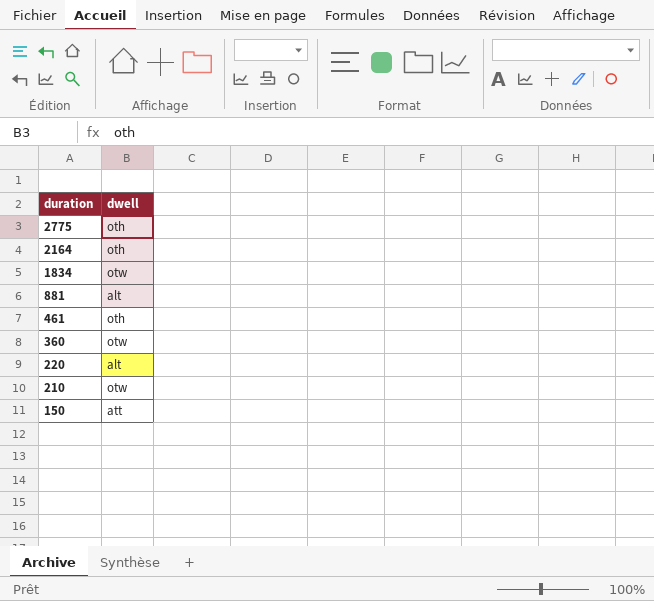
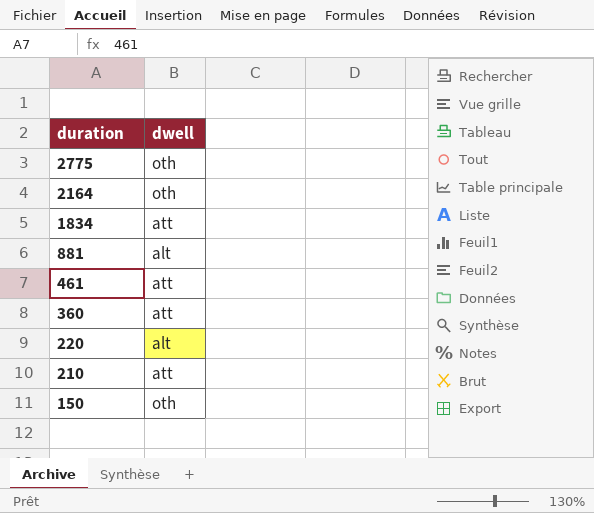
1834 | dwell: otw -> att
461 | dwell: oth -> att
360 | dwell: otw -> att
210 | dwell: otw -> att
150 | dwell: att -> oth

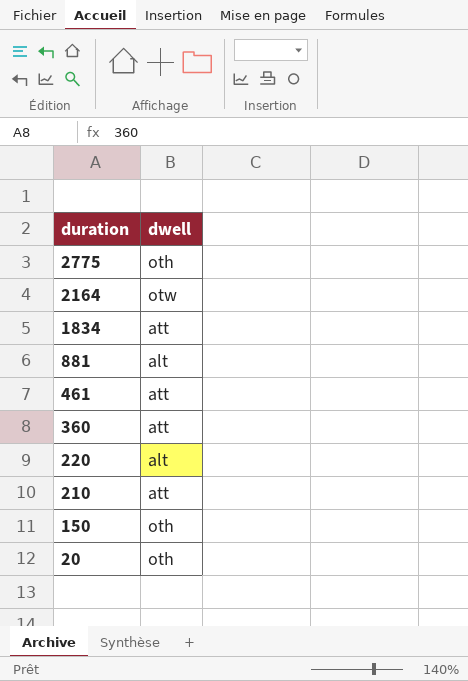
2164 | dwell: oth -> otw
row 20: none -> oth

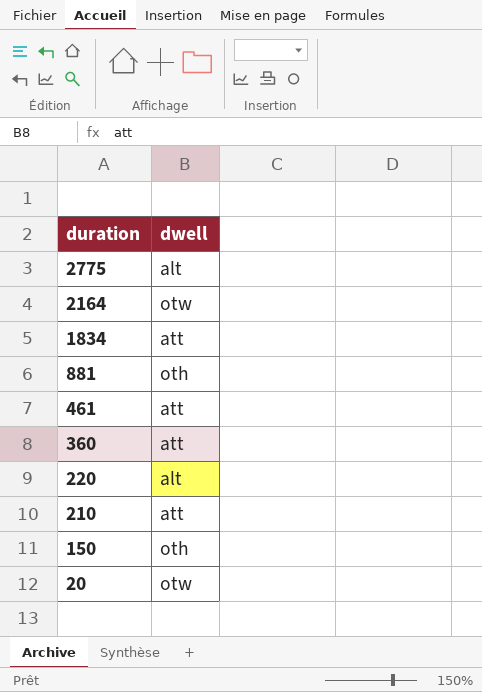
2775 | dwell: oth -> alt
881 | dwell: alt -> oth
20 | dwell: oth -> otw

